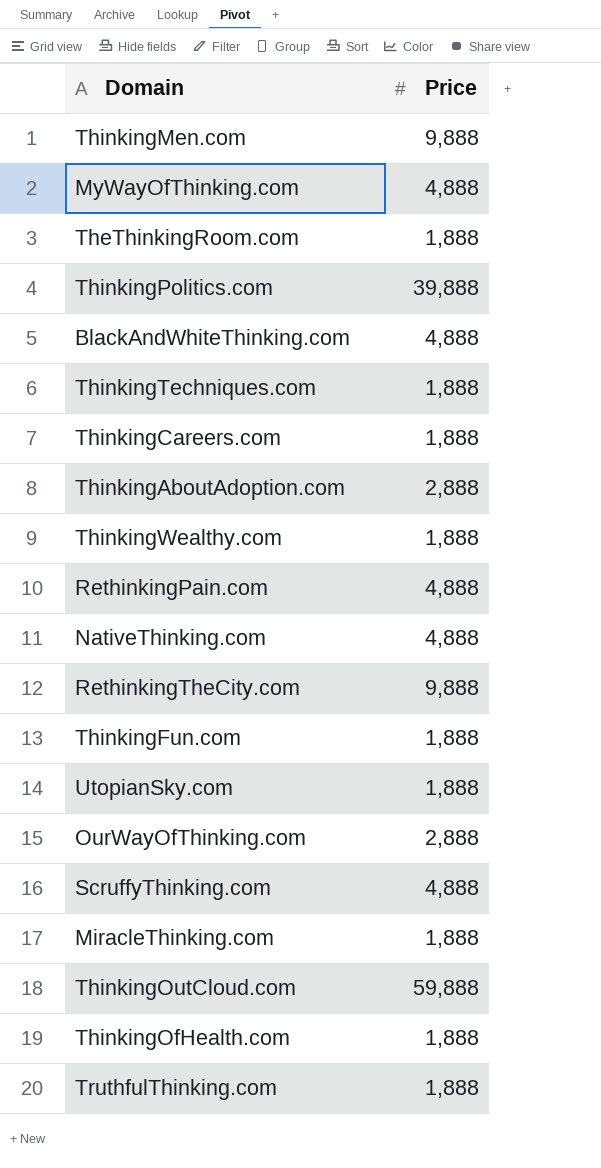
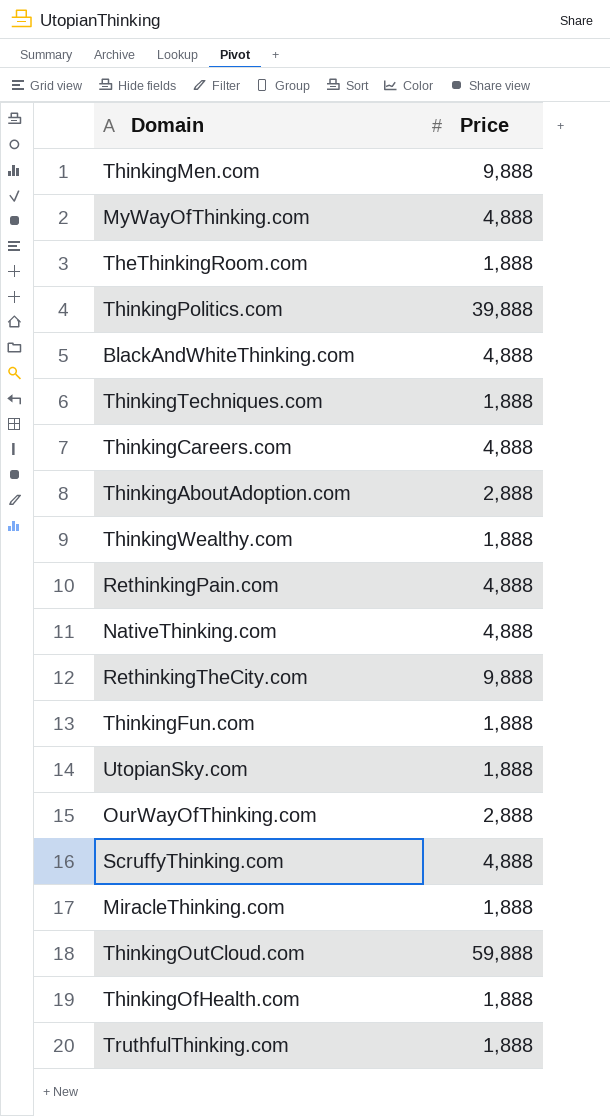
ThinkingCareers.com | Price: 1,888 -> 4,888

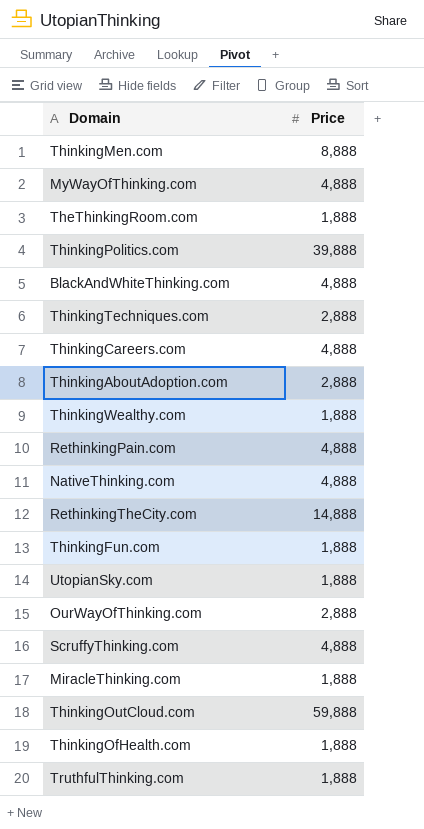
ThinkingMen.com | Price: 9,888 -> 8,888
ThinkingTechniques.com | Price: 1,888 -> 2,888
RethinkingTheCity.com | Price: 9,888 -> 14,888

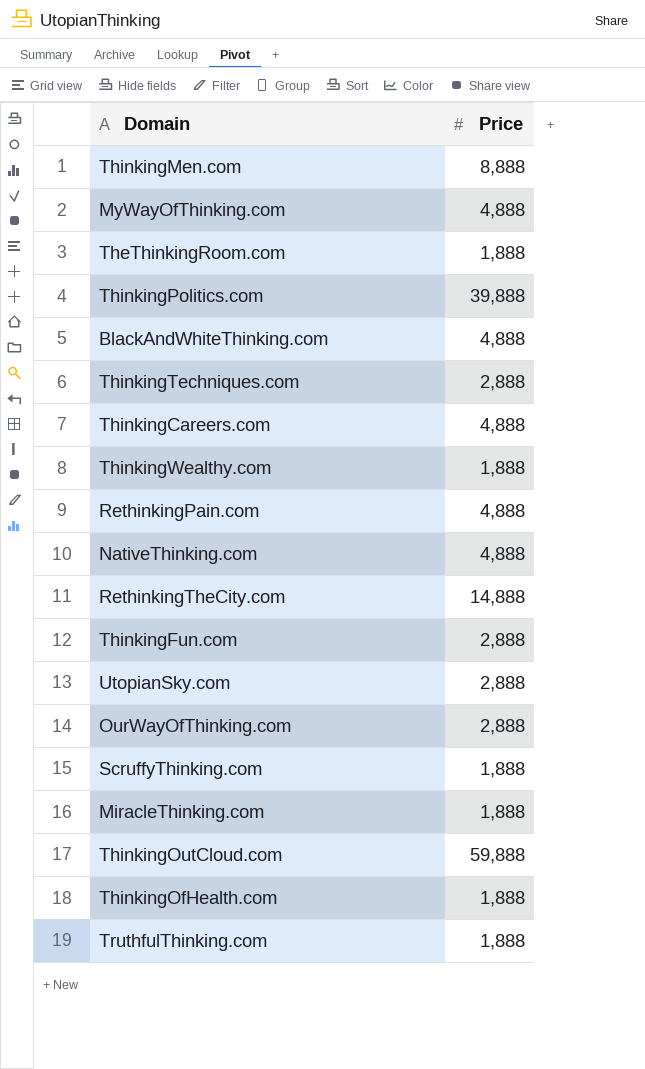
row ThinkingAboutAdoption.com: 2,888 -> none
ThinkingFun.com | Price: 1,888 -> 2,888
UtopianSky.com | Price: 1,888 -> 2,888
ScruffyThinking.com | Price: 4,888 -> 1,888

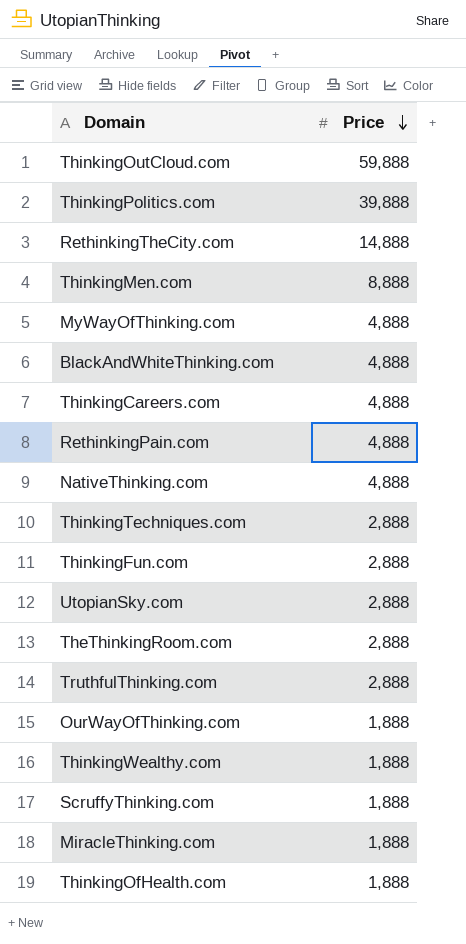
row order: none -> Price descending
TheThinkingRoom.com | Price: 1,888 -> 2,888
TruthfulThinking.com | Price: 1,888 -> 2,888
OurWayOfThinking.com | Price: 2,888 -> 1,888

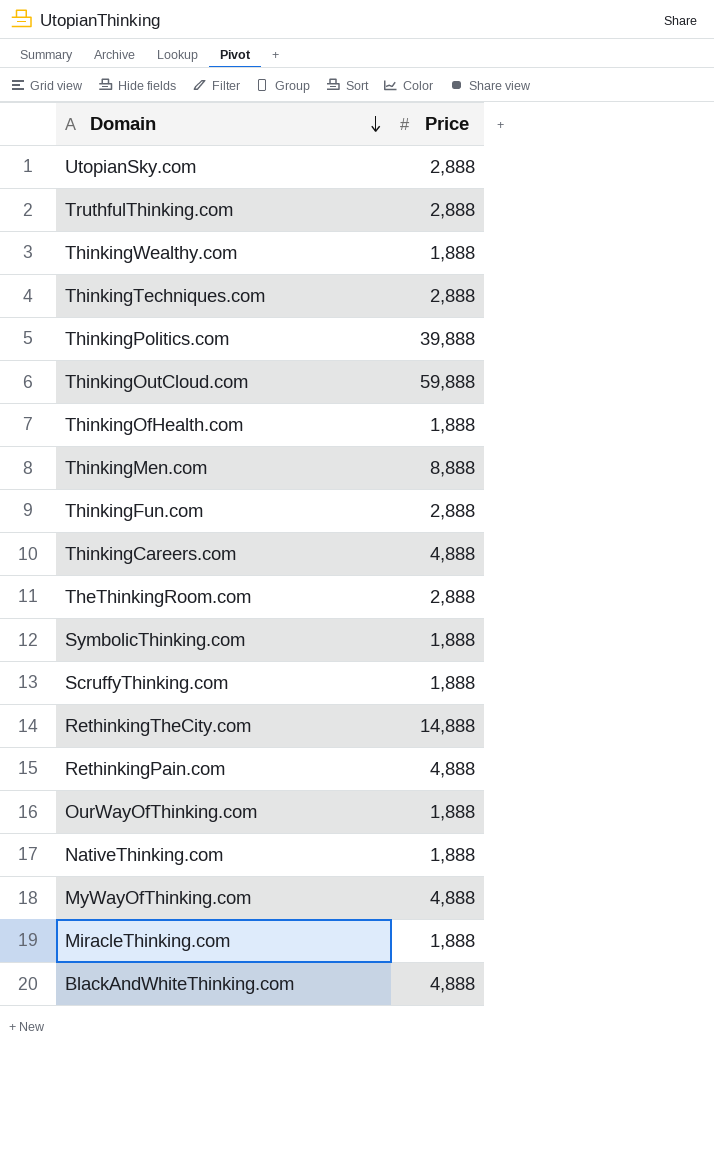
row order: Price descending -> Domain descending
row SymbolicThinking.com: none -> 1,888
NativeThinking.com | Price: 4,888 -> 1,888

